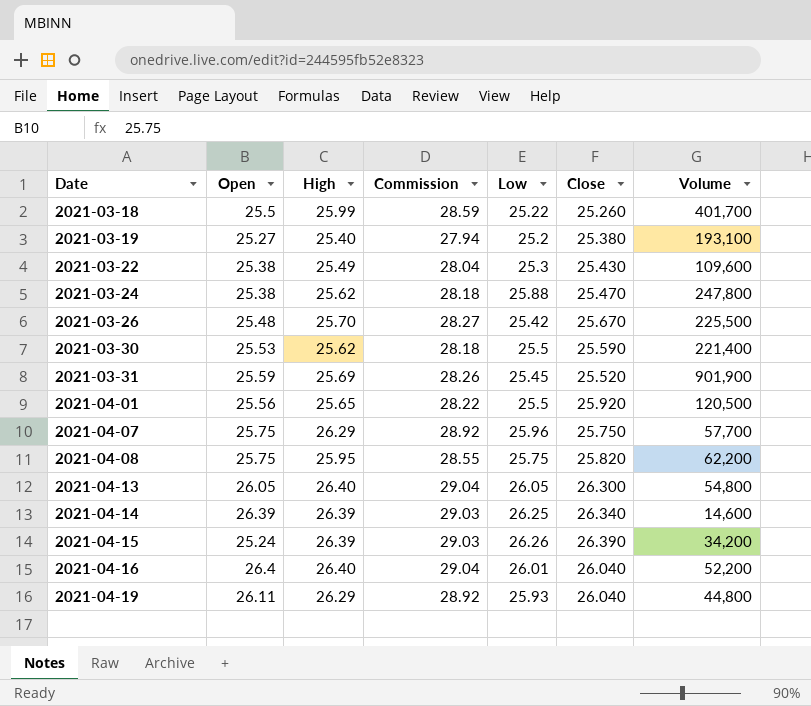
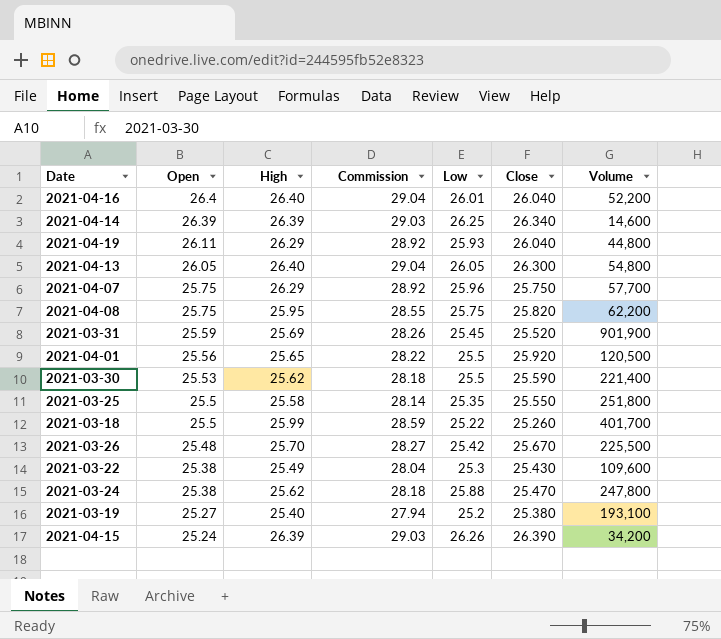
row order: Date ascending -> Open descending
row 2021-03-25: none -> 25.5 | 25.58 | 28.14 | 25.35 | 25.550 | 251,800

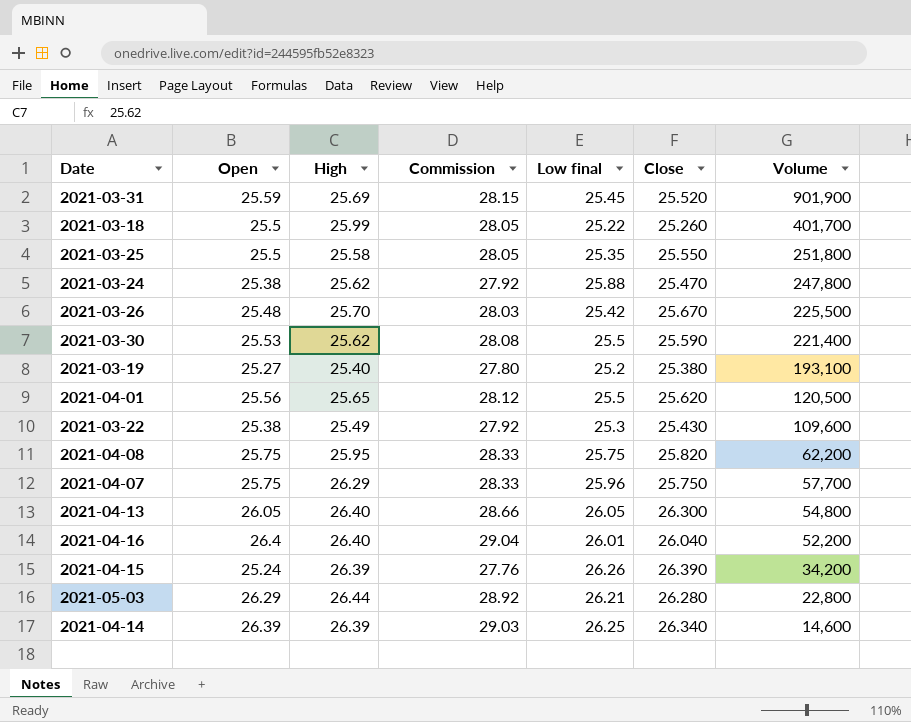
row order: Open descending -> Volume descending
column Commission | formula: [High] * 1.1 -> [Open] * 1.1
column name: Low -> Low final
row 2021-04-19: 26.11 | 26.29 | 28.92 | 25.93 | 26.040 | 44,800 -> none
2021-04-01 | Close: 25.920 -> 25.620
row 2021-05-03: none -> 26.29 | 26.44 | 28.92 | 26.21 | 26.280 | 22,800

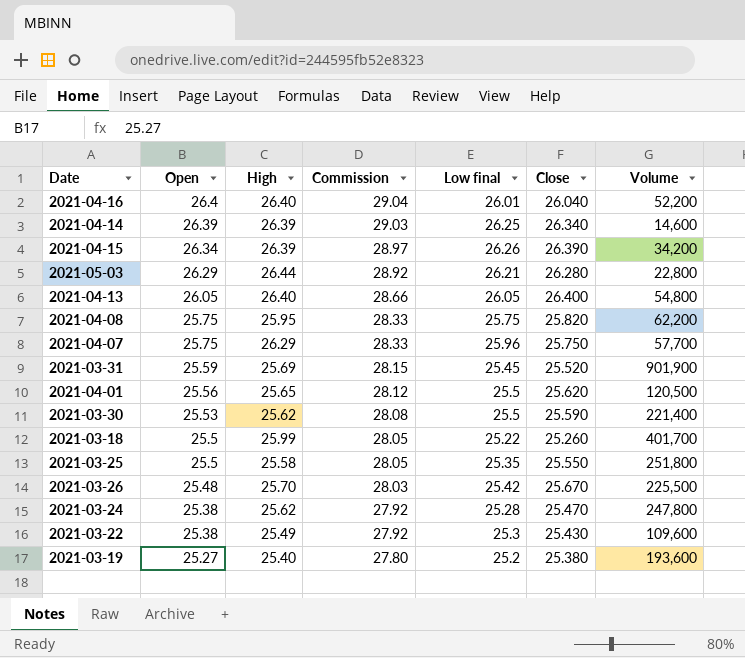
row order: Volume descending -> Open descending
2021-04-15 | Open: 25.24 -> 26.34
2021-04-15 | Commission: 27.76 -> 28.97
2021-04-13 | Close: 26.300 -> 26.400
2021-03-24 | Low final: 25.88 -> 25.28
2021-03-19 | Volume: 193,100 -> 193,600

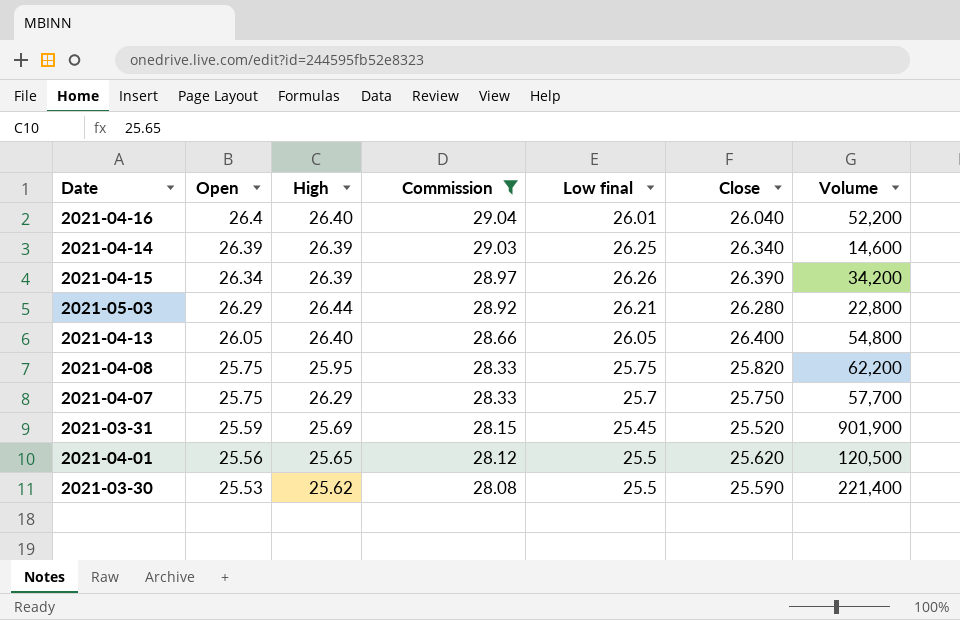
filter: none -> Commission >= 28.08
2021-04-07 | Low final: 25.96 -> 25.7

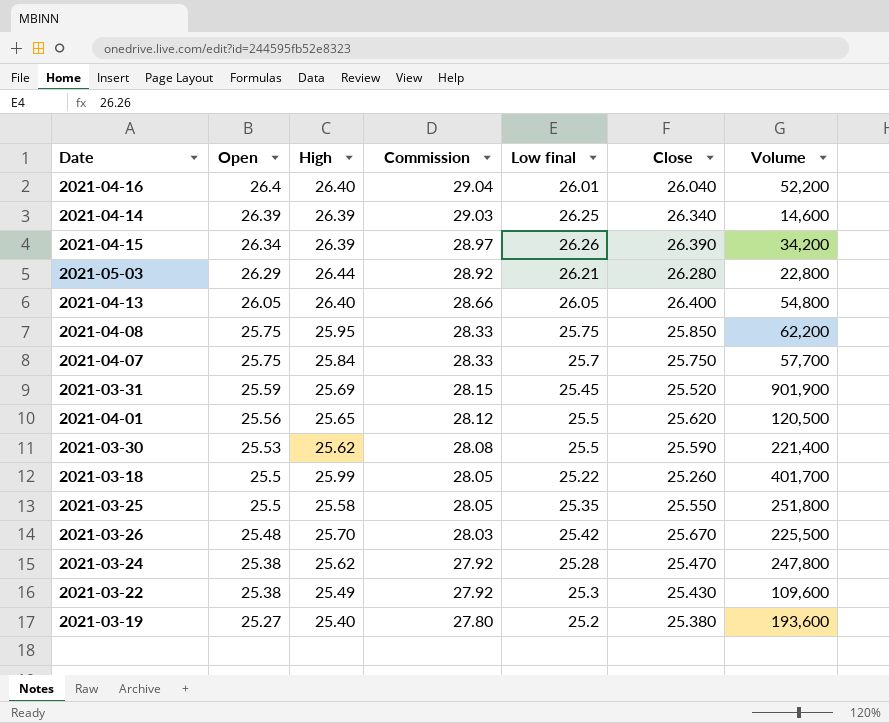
filter: Commission >= 28.08 -> none
2021-04-08 | Close: 25.820 -> 25.850
2021-04-07 | High: 26.29 -> 25.84

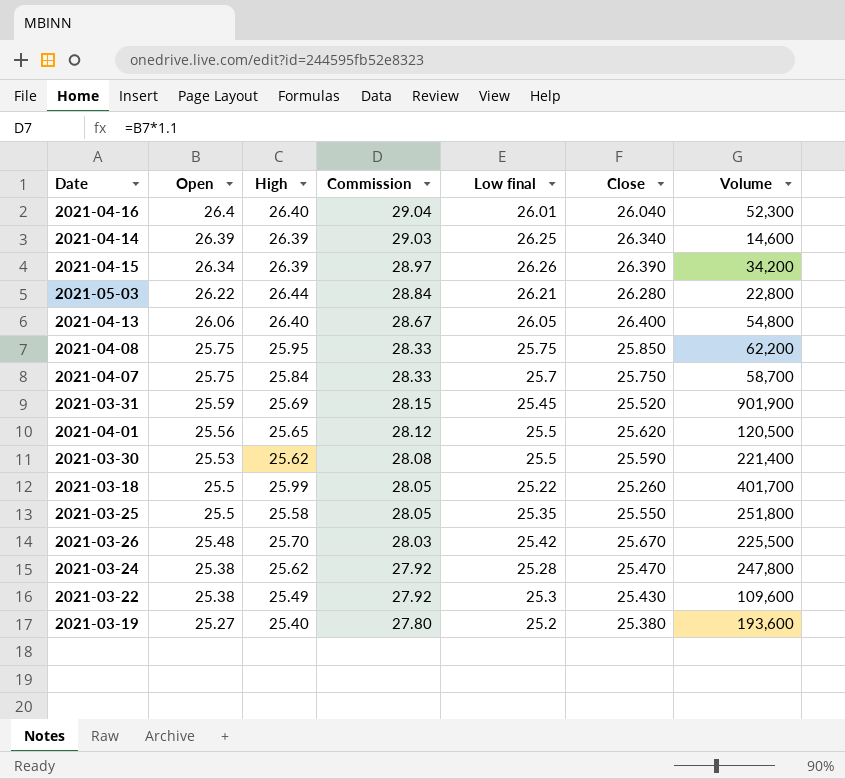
2021-04-16 | Volume: 52,200 -> 52,300
2021-05-03 | Open: 26.29 -> 26.22
2021-05-03 | Commission: 28.92 -> 28.84
2021-04-13 | Open: 26.05 -> 26.06
2021-04-13 | Commission: 28.66 -> 28.67
2021-04-07 | Volume: 57,700 -> 58,700

